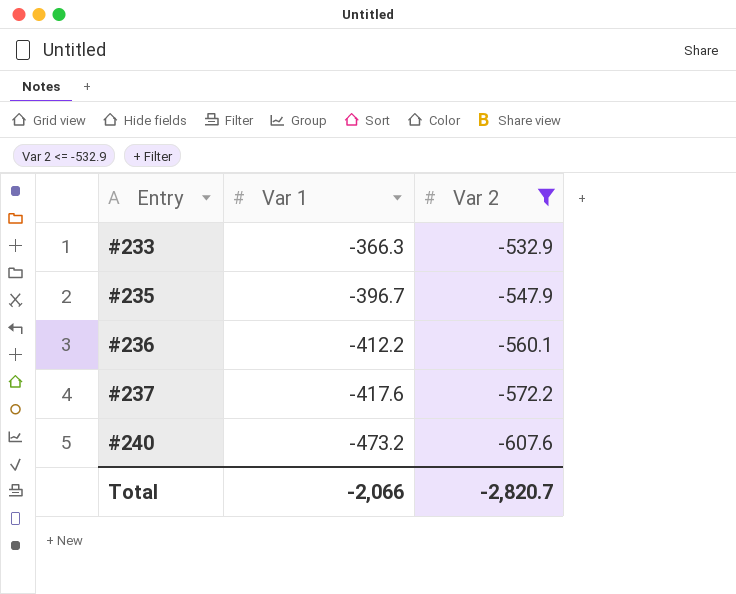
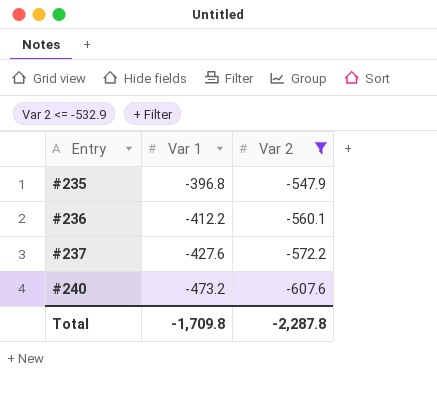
row #233: -366.3 | -532.9 -> none
#235 | Var 1: -396.7 -> -396.8
#237 | Var 1: -417.6 -> -427.6
Total | Var 1: -2,066 -> -1,709.8
Total | Var 2: -2,820.7 -> -2,287.8

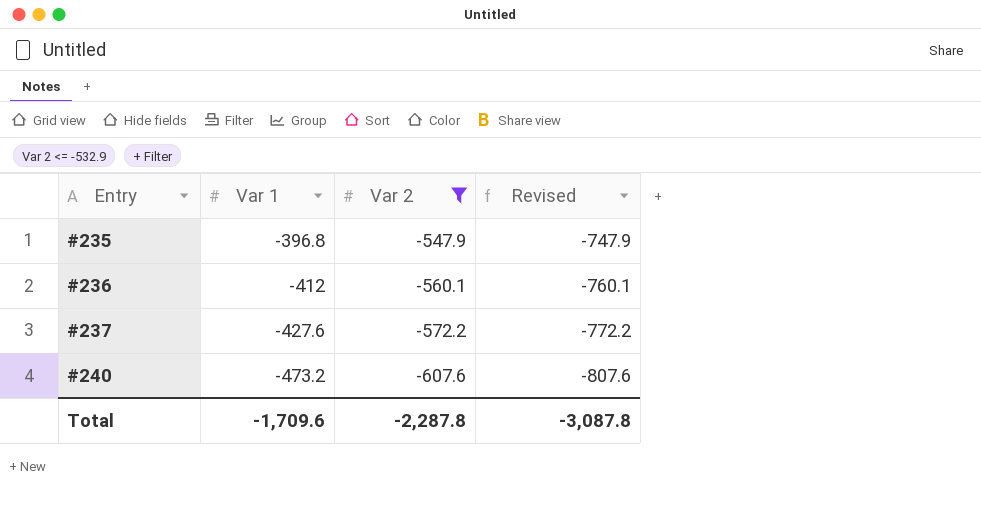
column Revised | formula: none -> [Var 2] - 200
#236 | Var 1: -412.2 -> -412
Total | Var 1: -1,709.8 -> -1,709.6

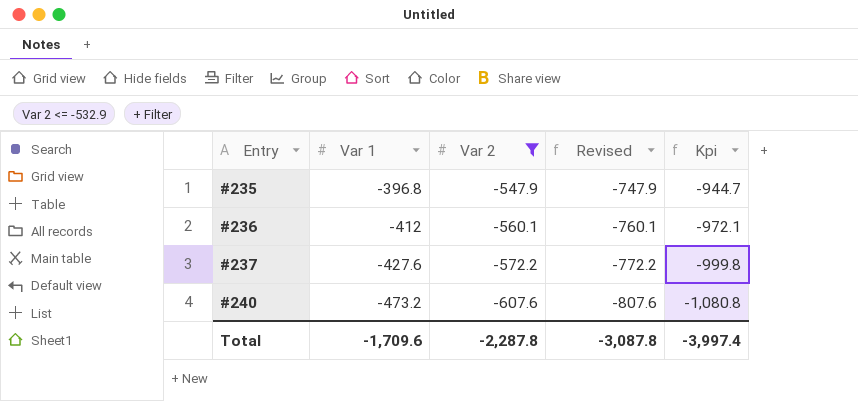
column Kpi | formula: none -> [Var 1] + [Var 2]

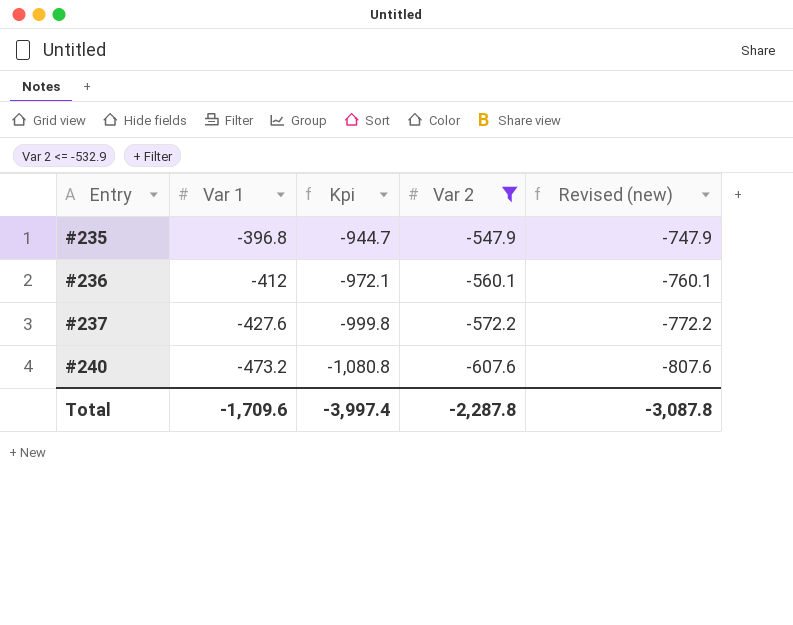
column Kpi | position: 5 -> 3
column name: Revised -> Revised (new)

